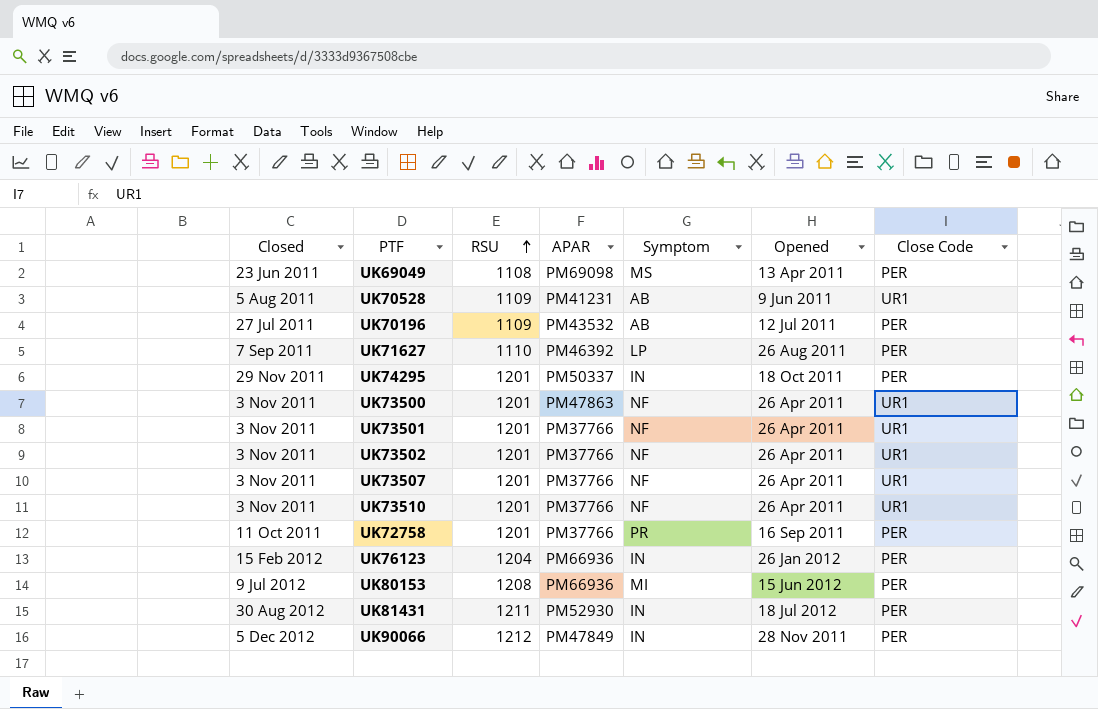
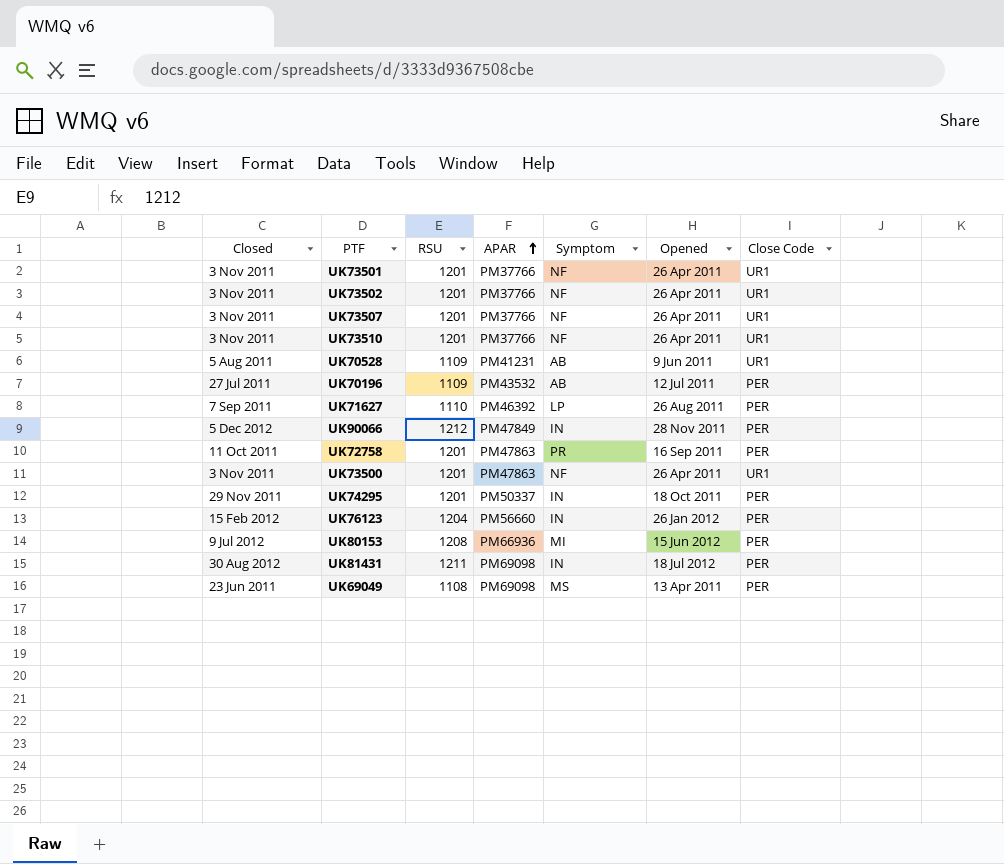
row order: RSU ascending -> APAR ascending
UK72758 | APAR: PM37766 -> PM47863
UK76123 | APAR: PM66936 -> PM56660
UK81431 | APAR: PM52930 -> PM69098

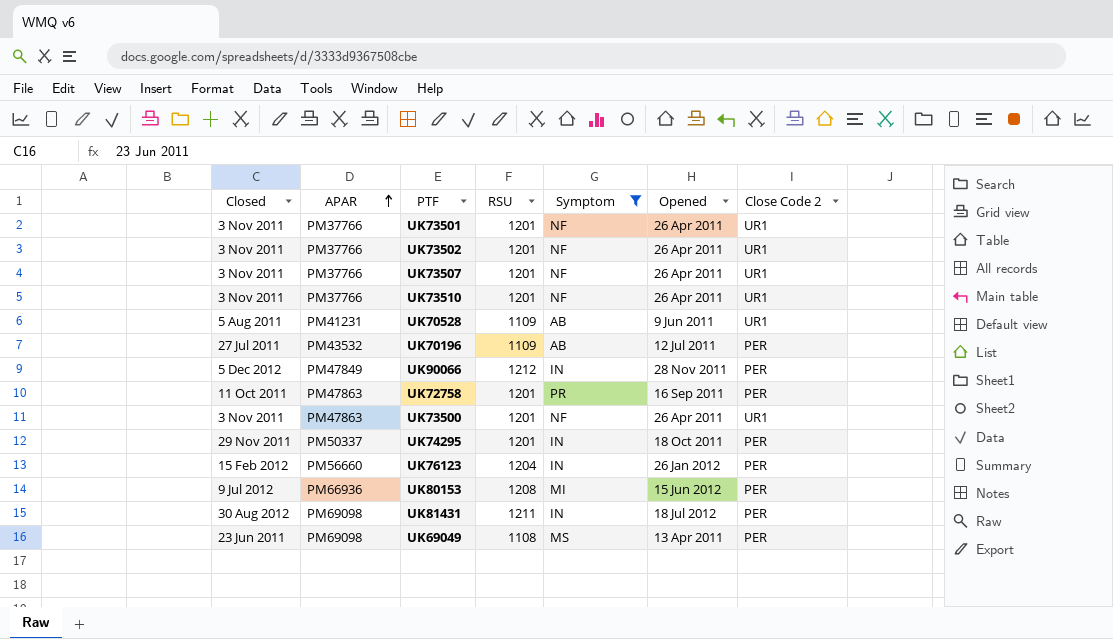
filter: none -> Symptom != LP
column APAR | position: 4 -> 2
column name: Close Code -> Close Code 2

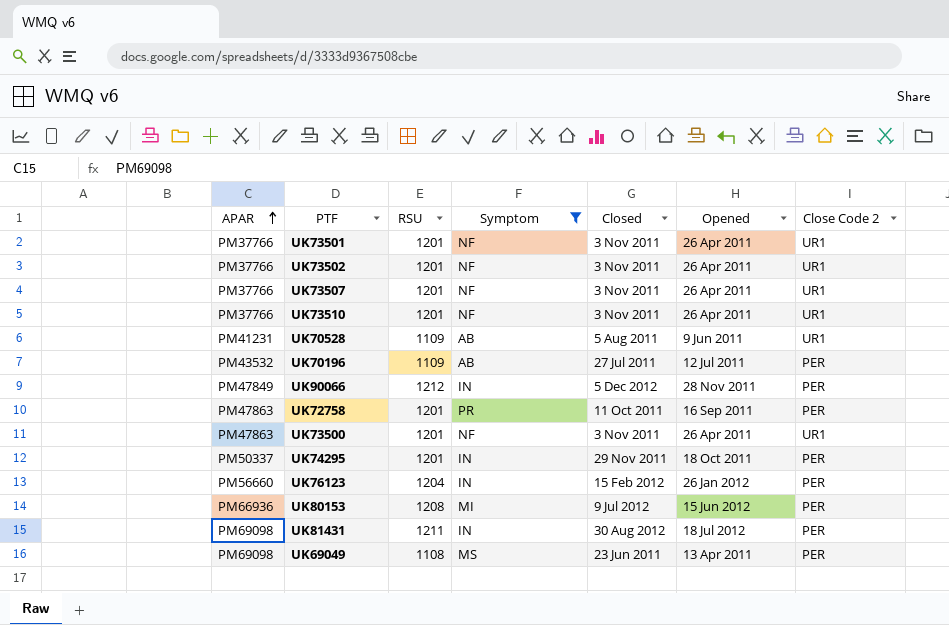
column Closed | position: 1 -> 5

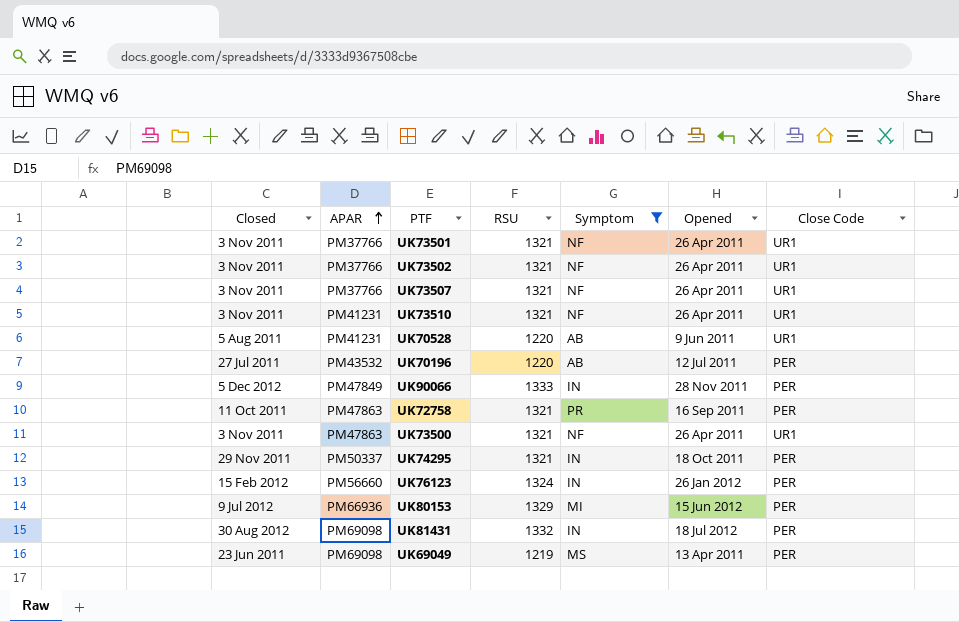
column Closed | position: 5 -> 1
column name: Close Code 2 -> Close Code
UK73501 | RSU: 1201 -> 1321
UK73502 | RSU: 1201 -> 1321
UK73507 | RSU: 1201 -> 1321
UK73510 | APAR: PM37766 -> PM41231
UK73510 | RSU: 1201 -> 1321
UK70528 | RSU: 1109 -> 1220
UK70196 | RSU: 1109 -> 1220
UK90066 | RSU: 1212 -> 1333
UK72758 | RSU: 1201 -> 1321
UK73500 | RSU: 1201 -> 1321
UK74295 | RSU: 1201 -> 1321
UK76123 | RSU: 1204 -> 1324
UK80153 | RSU: 1208 -> 1329
UK81431 | RSU: 1211 -> 1332
UK69049 | RSU: 1108 -> 1219

